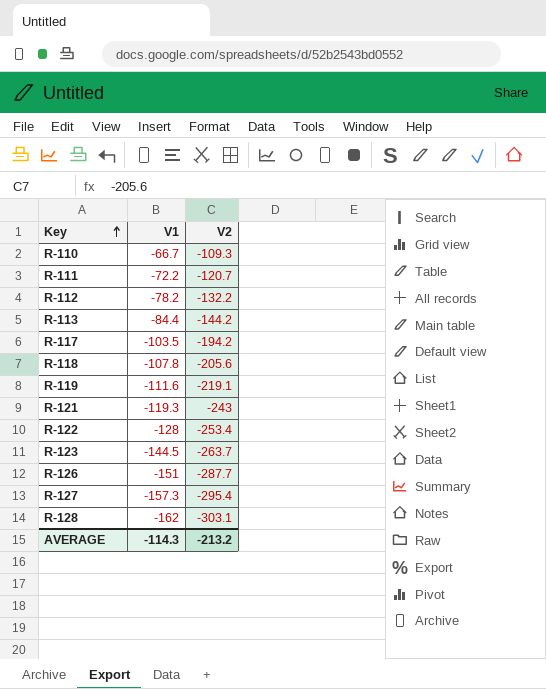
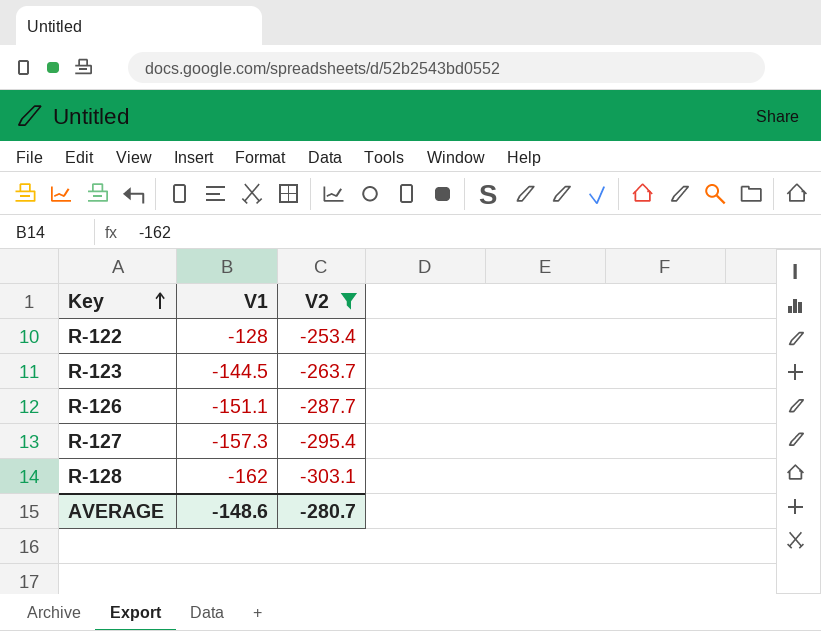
filter: none -> V2 <= -253.4
R-126 | V1: -151 -> -151.1
AVERAGE | V1: -114.3 -> -148.6
AVERAGE | V2: -213.2 -> -280.7

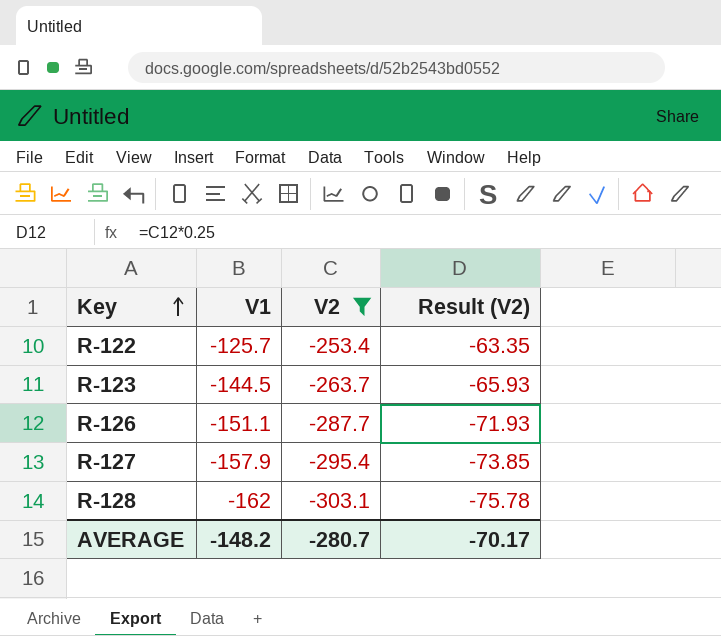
column Result (V2) | formula: none -> [V2] * 0.25
R-122 | V1: -128 -> -125.7
R-127 | V1: -157.3 -> -157.9
AVERAGE | V1: -148.6 -> -148.2

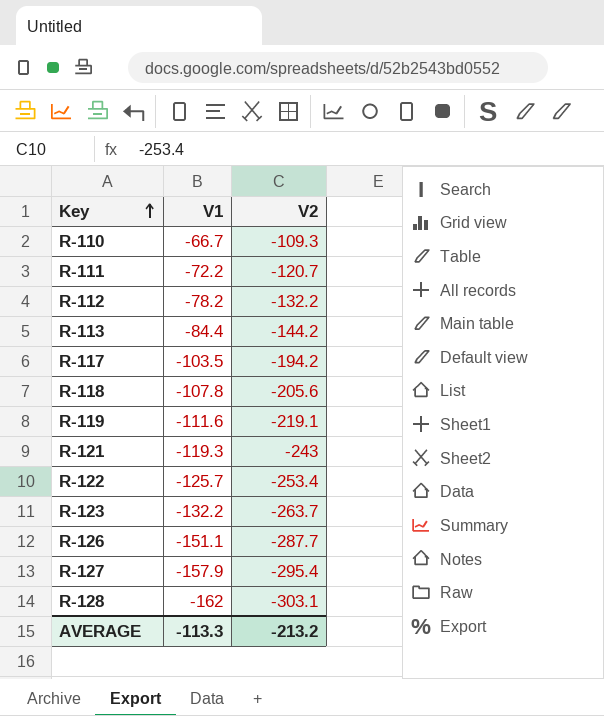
filter: V2 <= -253.4 -> none
column Result (V2) | formula: [V2] * 0.25 -> none
R-123 | V1: -144.5 -> -132.2
AVERAGE | V1: -148.2 -> -113.3
AVERAGE | V2: -280.7 -> -213.2

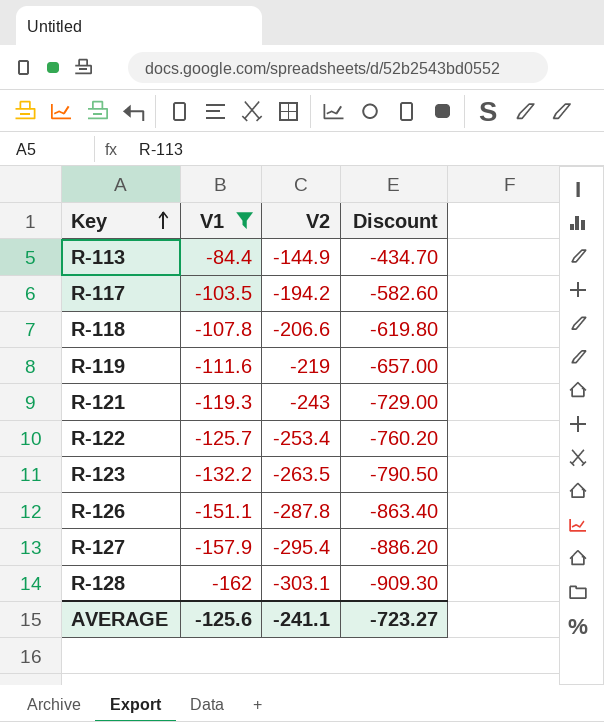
filter: none -> V1 <= -84.4
column Discount | formula: none -> [V2] * 3
R-113 | V2: -144.2 -> -144.9
R-118 | V2: -205.6 -> -206.6
R-119 | V2: -219.1 -> -219
R-123 | V2: -263.7 -> -263.5
R-126 | V2: -287.7 -> -287.8
AVERAGE | V1: -113.3 -> -125.6
AVERAGE | V2: -213.2 -> -241.1

